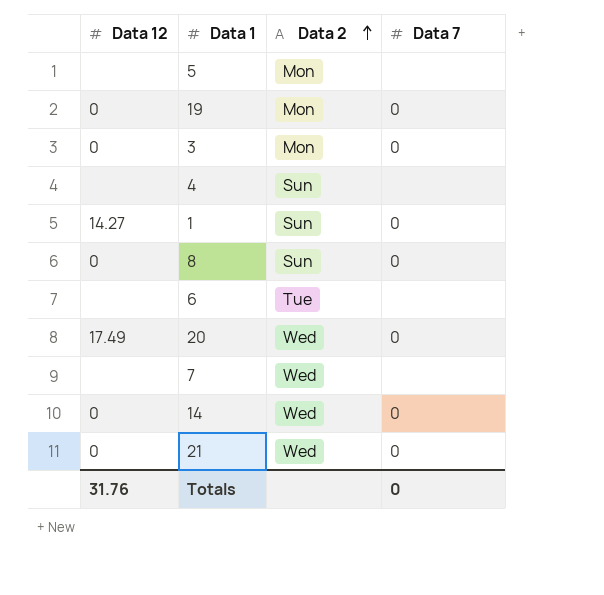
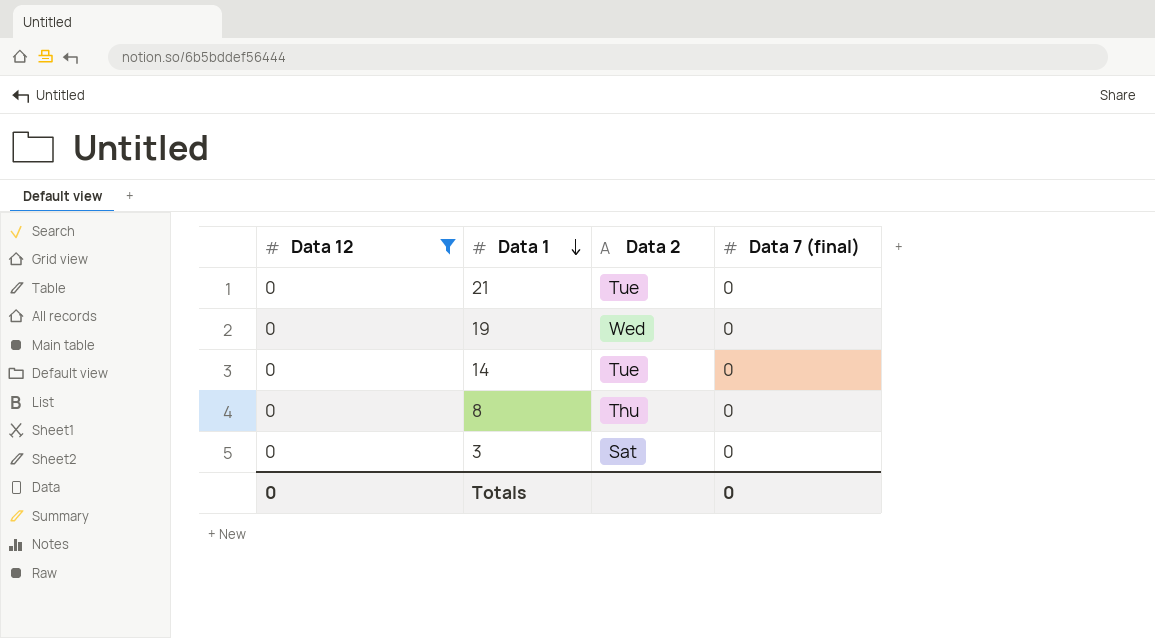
filter: none -> Data 12 = 0
row order: Data 2 ascending -> Data 1 descending
column name: Data 7 -> Data 7 (final)
21 | Data 2: Wed -> Tue
19 | Data 2: Mon -> Wed
14 | Data 2: Wed -> Tue
8 | Data 2: Sun -> Thu
3 | Data 2: Mon -> Sat
Totals | Data 12: 31.76 -> 0

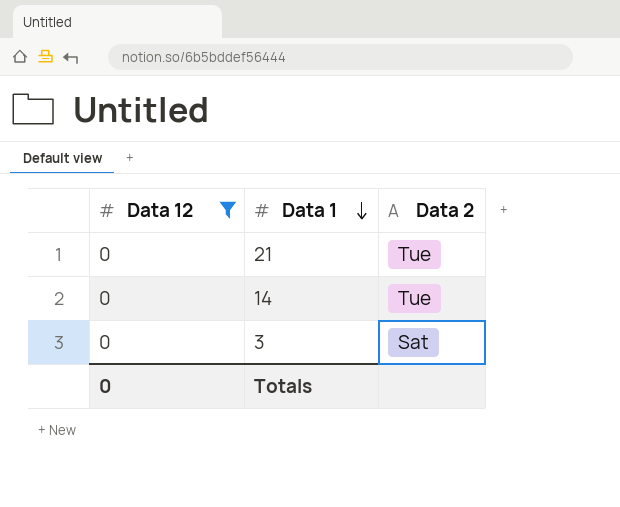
column Data 7 (final) | position: 4 -> none
row 19: 0 | Wed | 0 -> none
row 8: 0 | Thu | 0 -> none

